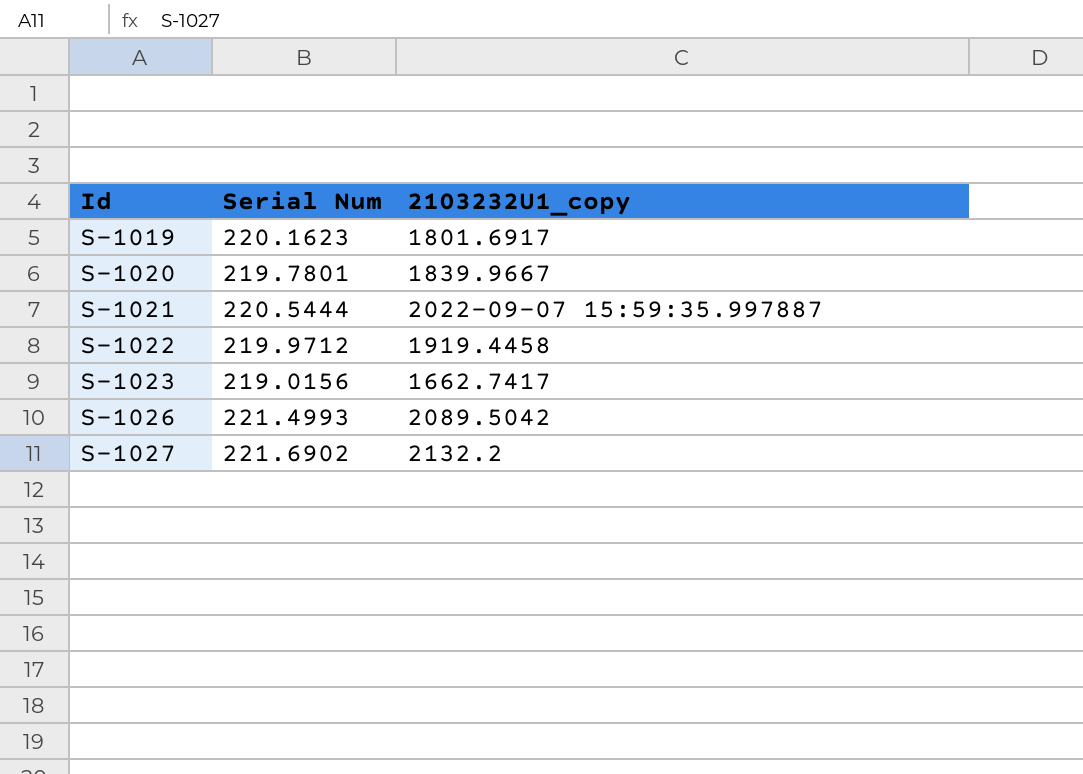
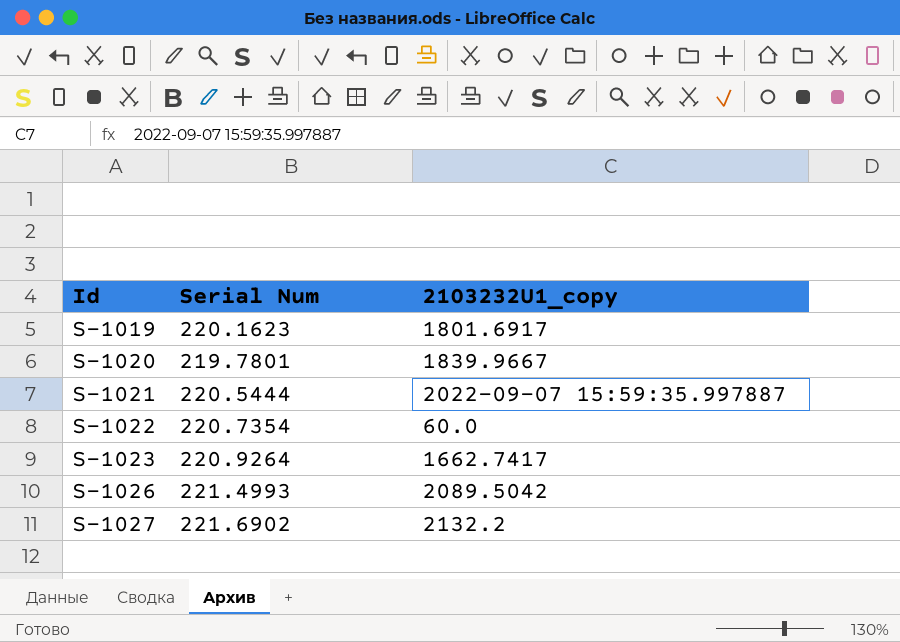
S-1022 | Serial Num: 219.9712 -> 220.7354
S-1022 | 2103232U1_copy: 1919.4458 -> 60.0
S-1023 | Serial Num: 219.0156 -> 220.9264

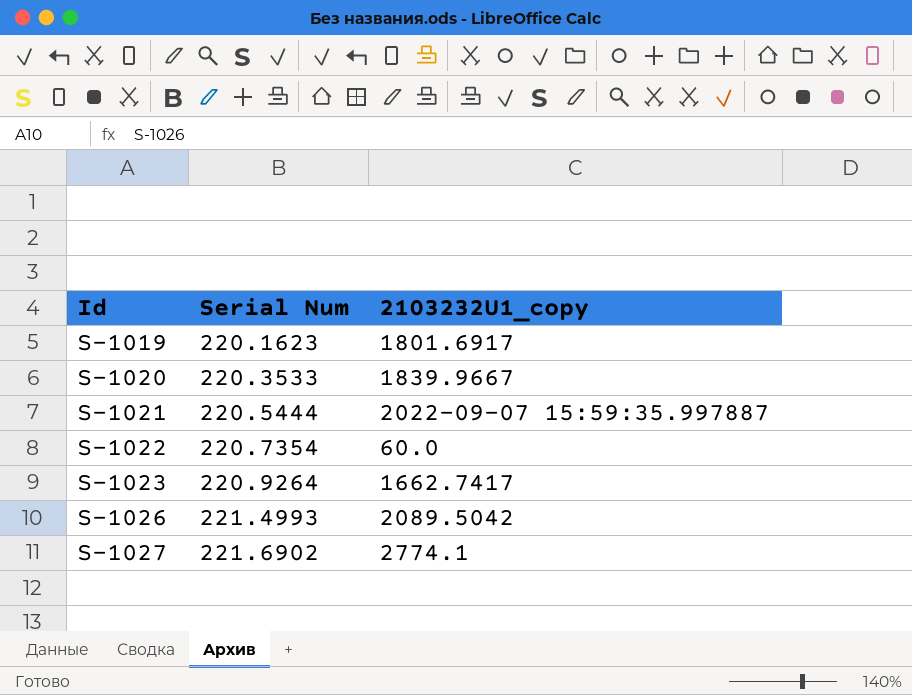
S-1020 | Serial Num: 219.7801 -> 220.3533
S-1027 | 2103232U1_copy: 2132.2 -> 2774.1

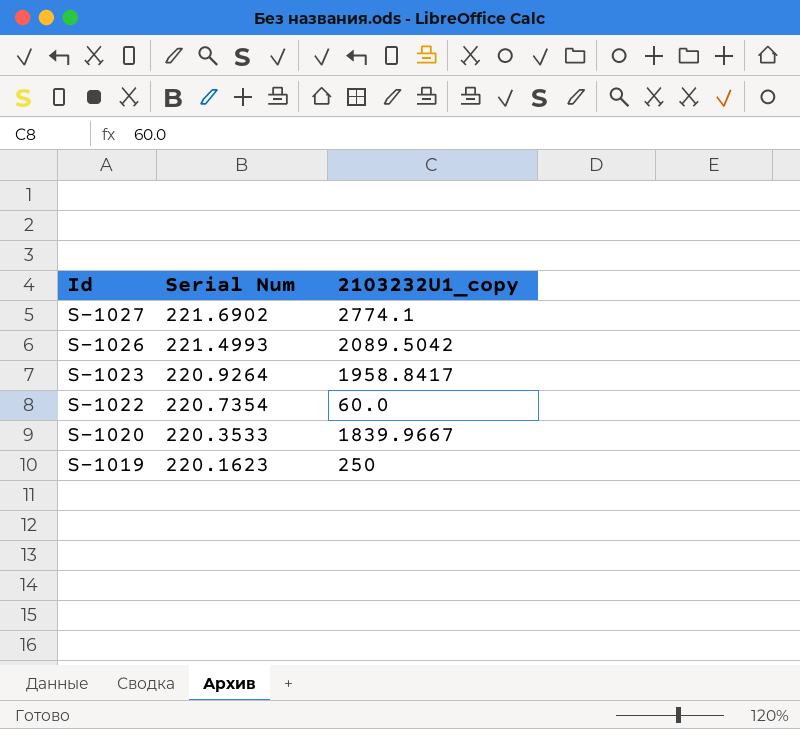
row order: Id ascending -> Id descending
row S-1021: 220.5444 | 2022-09-07 15:59:35.997887 -> none
S-1023 | 2103232U1_copy: 1662.7417 -> 1958.8417
S-1019 | 2103232U1_copy: 1801.6917 -> 250

